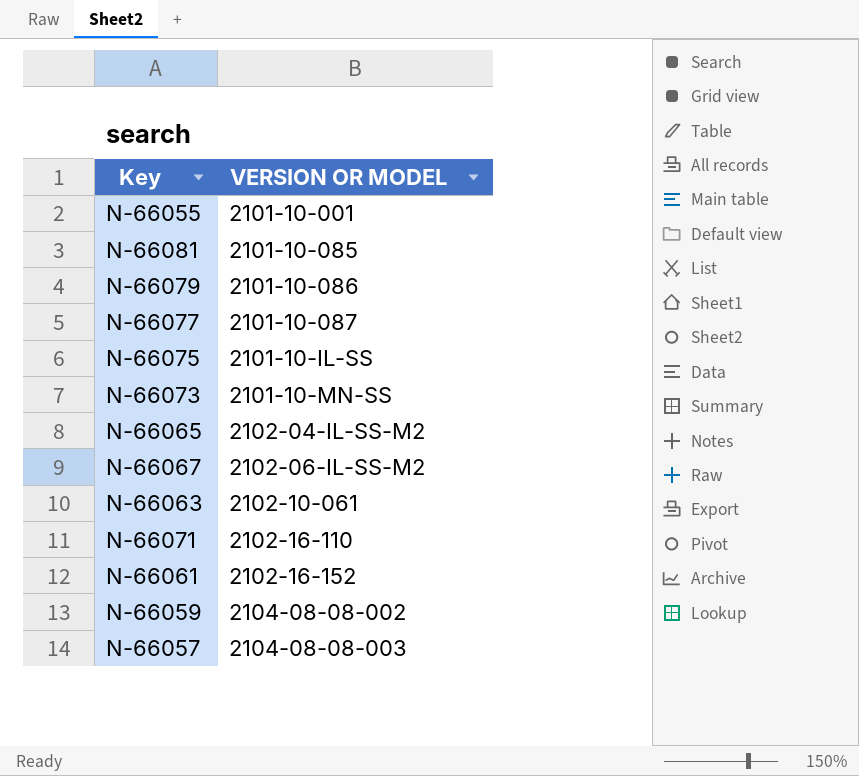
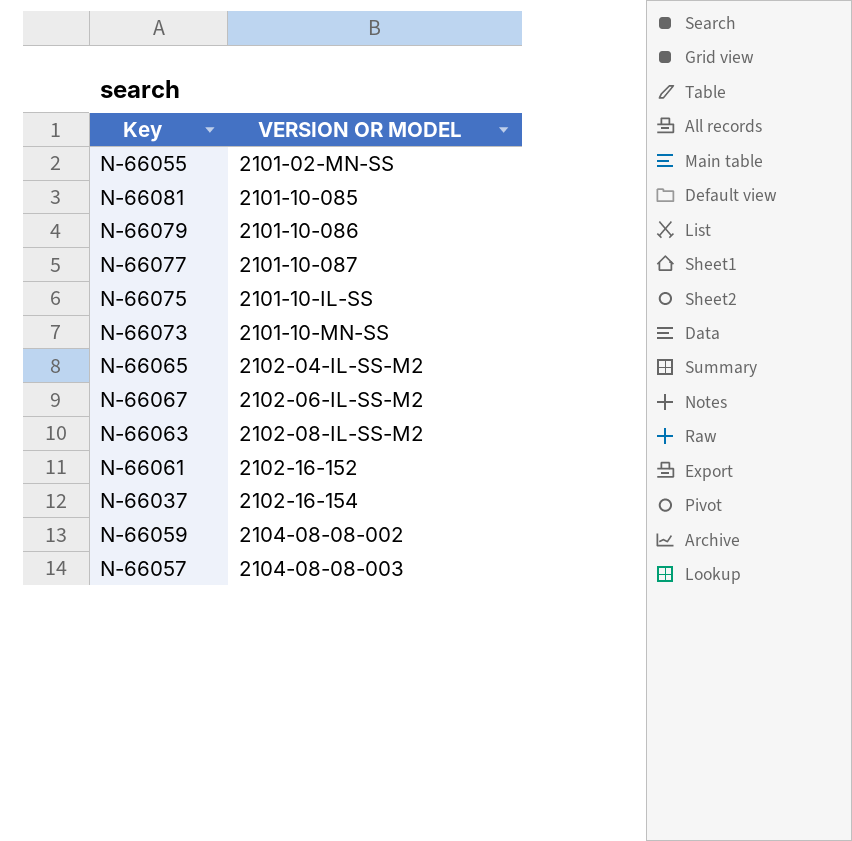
row N-66071: 2102-16-110 -> none
N-66055 | VERSION OR MODEL: 2101-10-001 -> 2101-02-MN-SS
N-66063 | VERSION OR MODEL: 2102-10-061 -> 2102-08-IL-SS-M2
row N-66037: none -> 2102-16-154

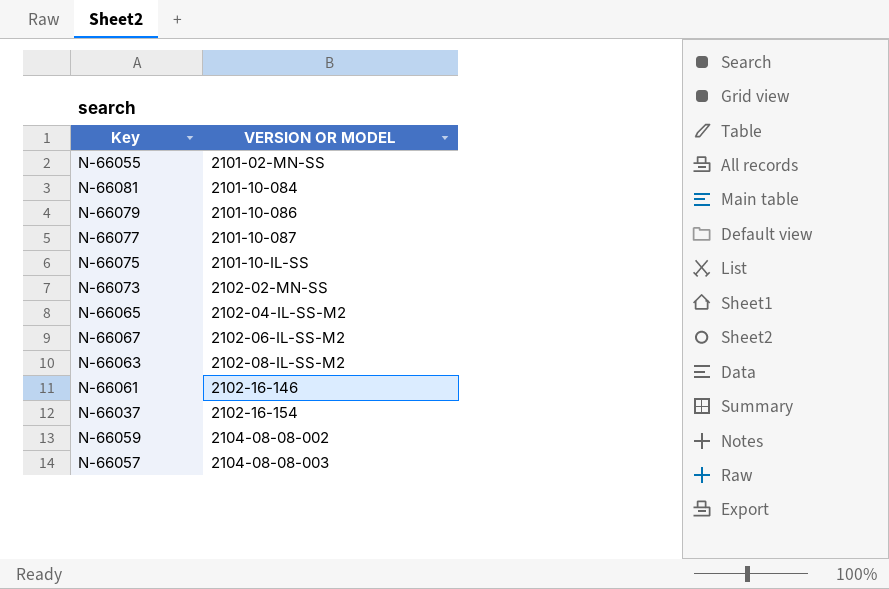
N-66081 | VERSION OR MODEL: 2101-10-085 -> 2101-10-084
N-66073 | VERSION OR MODEL: 2101-10-MN-SS -> 2102-02-MN-SS
N-66061 | VERSION OR MODEL: 2102-16-152 -> 2102-16-146

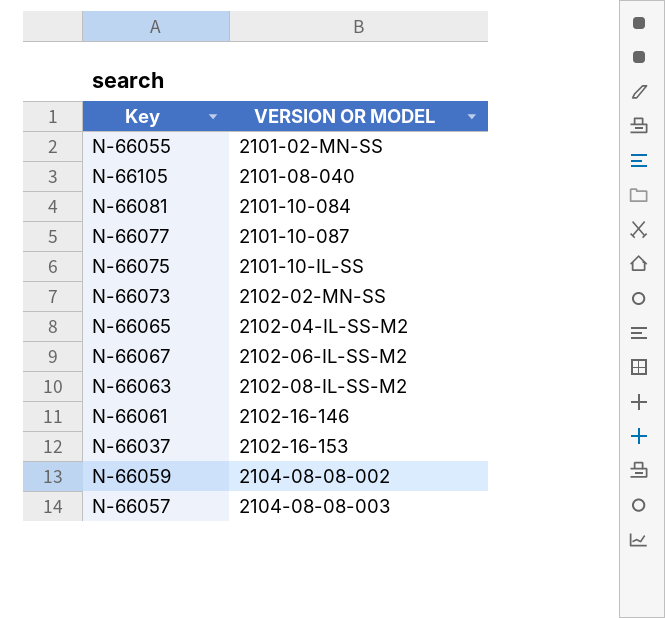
row N-66079: 2101-10-086 -> none
row N-66105: none -> 2101-08-040
N-66037 | VERSION OR MODEL: 2102-16-154 -> 2102-16-153

